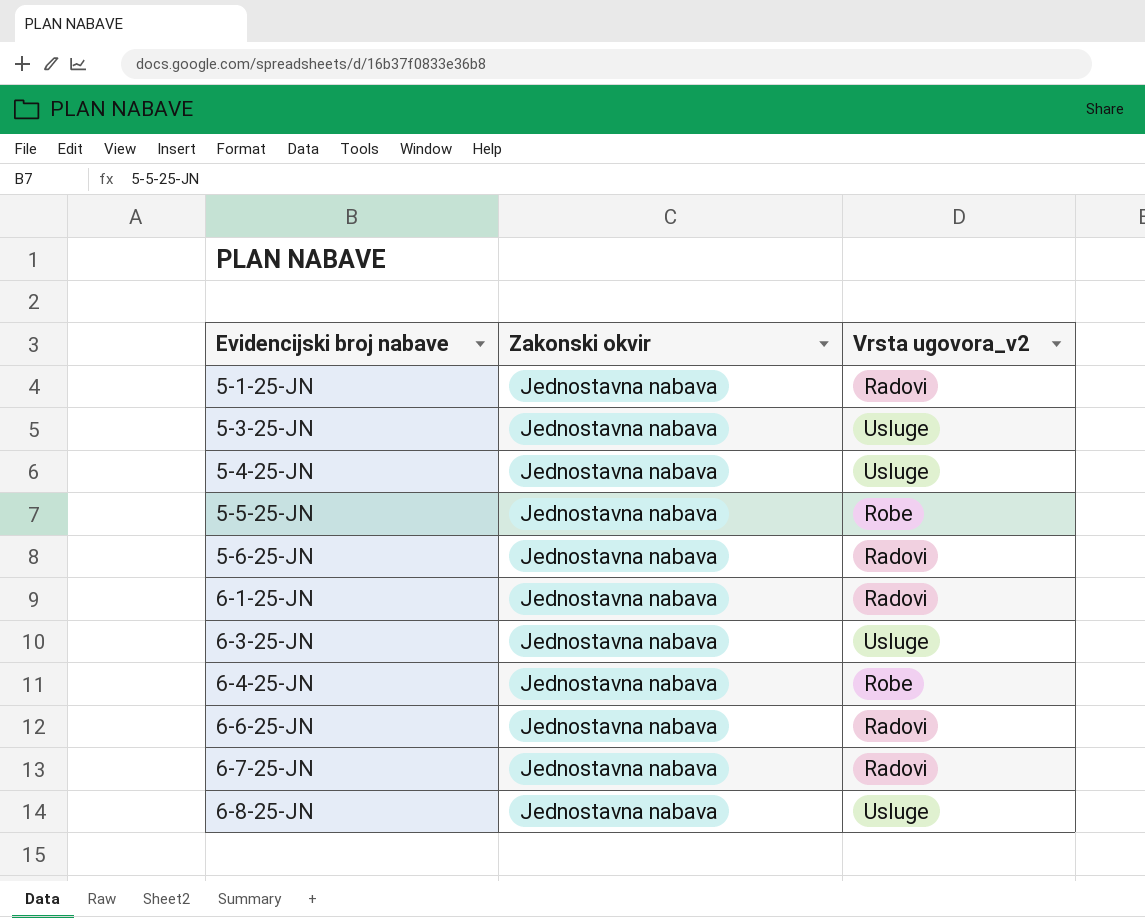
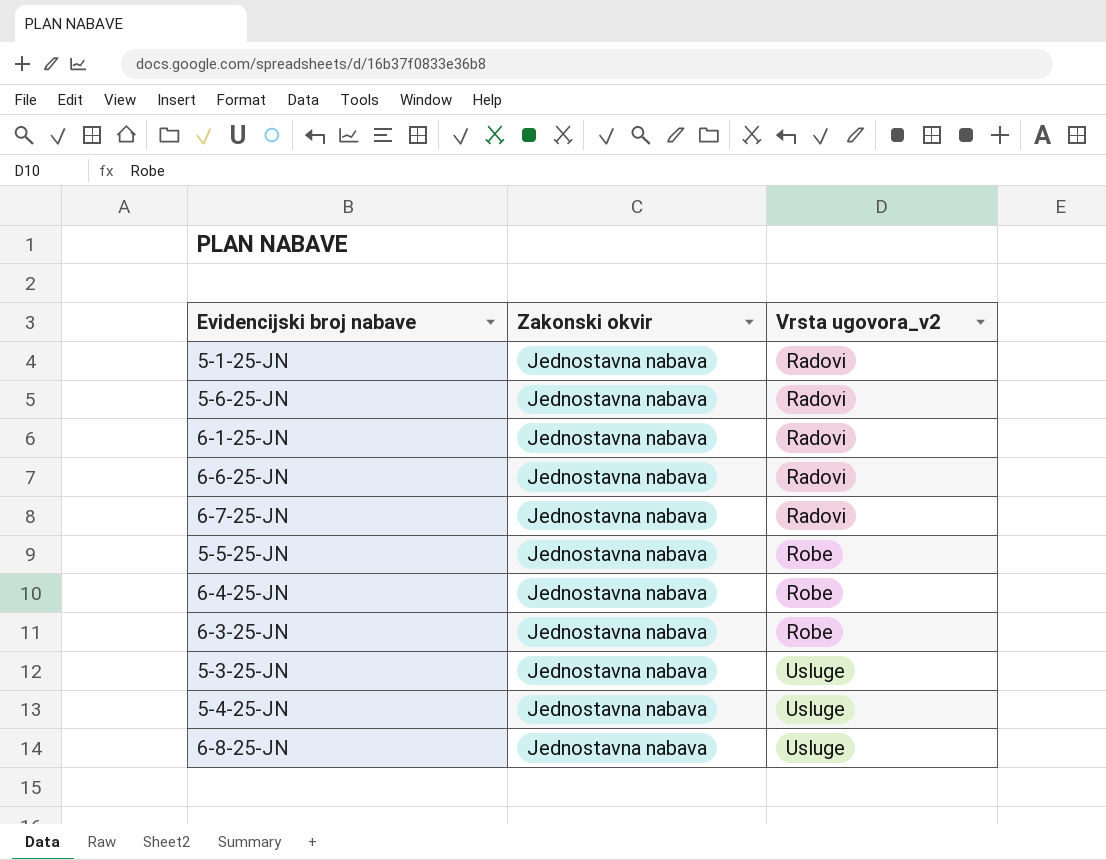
row order: Evidencijski broj nabave ascending -> Vrsta ugovora_v2 ascending
6-3-25-JN | Vrsta ugovora_v2: Usluge -> Robe

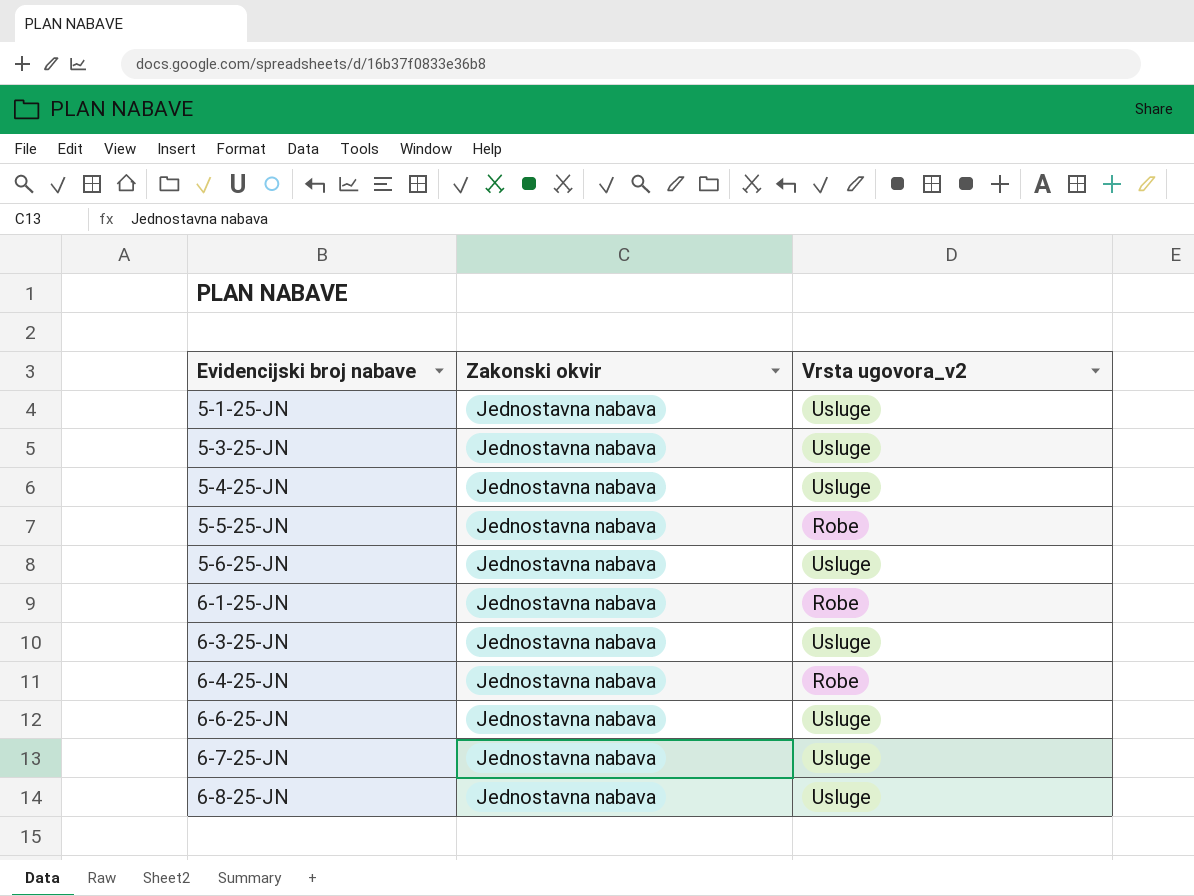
row order: Vrsta ugovora_v2 ascending -> Evidencijski broj nabave ascending
5-1-25-JN | Vrsta ugovora_v2: Radovi -> Usluge
5-6-25-JN | Vrsta ugovora_v2: Radovi -> Usluge
6-1-25-JN | Vrsta ugovora_v2: Radovi -> Robe
6-3-25-JN | Vrsta ugovora_v2: Robe -> Usluge
6-6-25-JN | Vrsta ugovora_v2: Radovi -> Usluge
6-7-25-JN | Vrsta ugovora_v2: Radovi -> Usluge

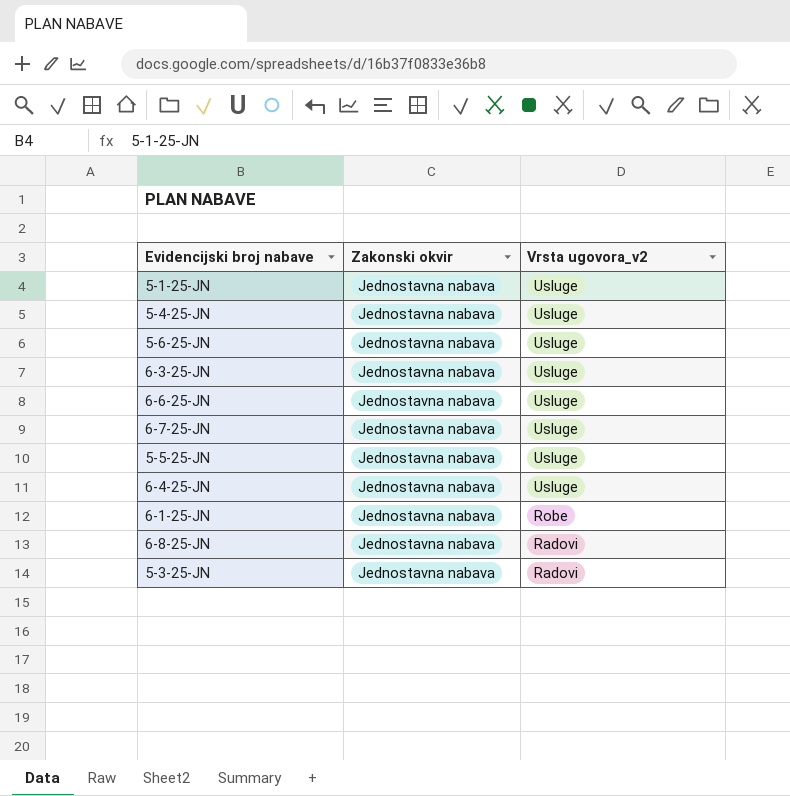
row order: Evidencijski broj nabave ascending -> Vrsta ugovora_v2 descending
5-5-25-JN | Vrsta ugovora_v2: Robe -> Usluge
6-4-25-JN | Vrsta ugovora_v2: Robe -> Usluge
6-8-25-JN | Vrsta ugovora_v2: Usluge -> Radovi
5-3-25-JN | Vrsta ugovora_v2: Usluge -> Radovi

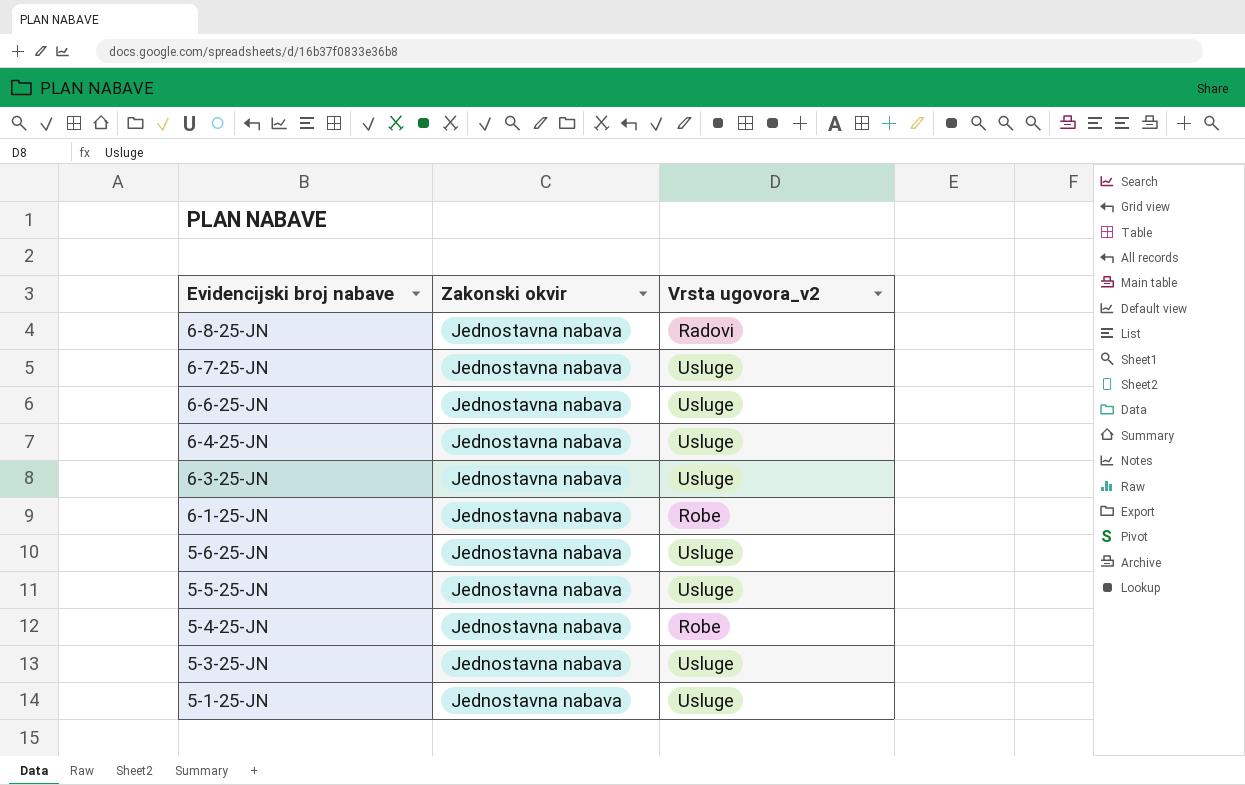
row order: Vrsta ugovora_v2 descending -> Evidencijski broj nabave descending
5-4-25-JN | Vrsta ugovora_v2: Usluge -> Robe
5-3-25-JN | Vrsta ugovora_v2: Radovi -> Usluge

